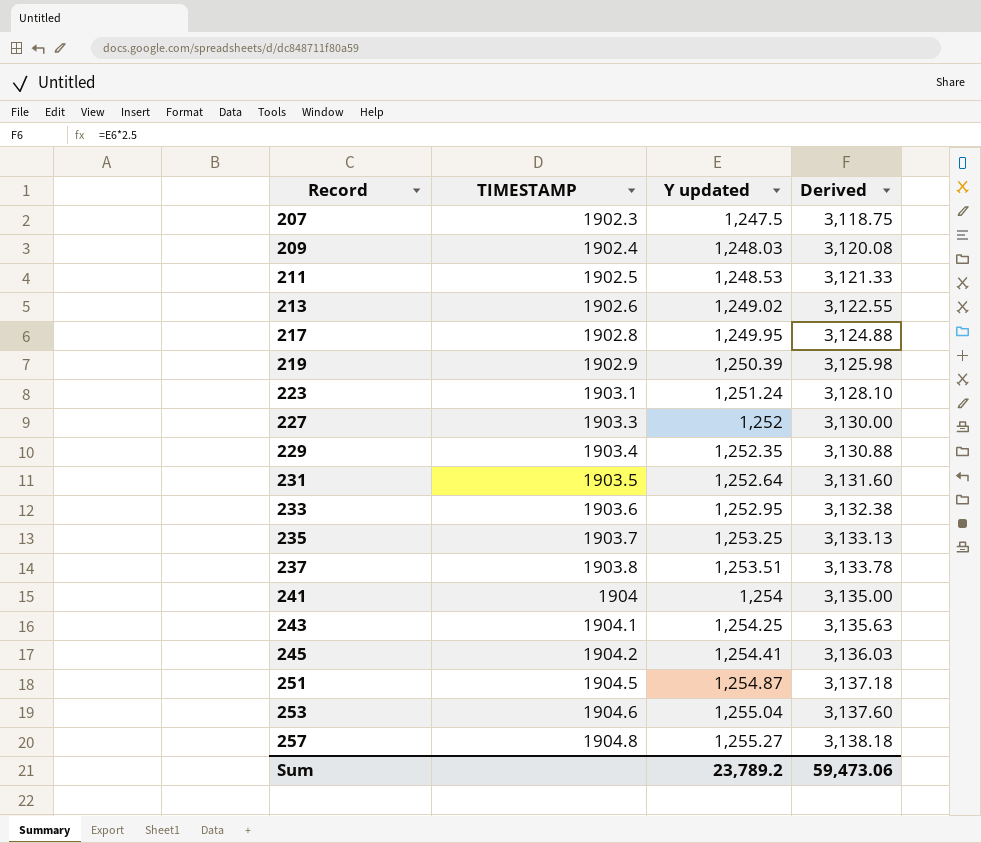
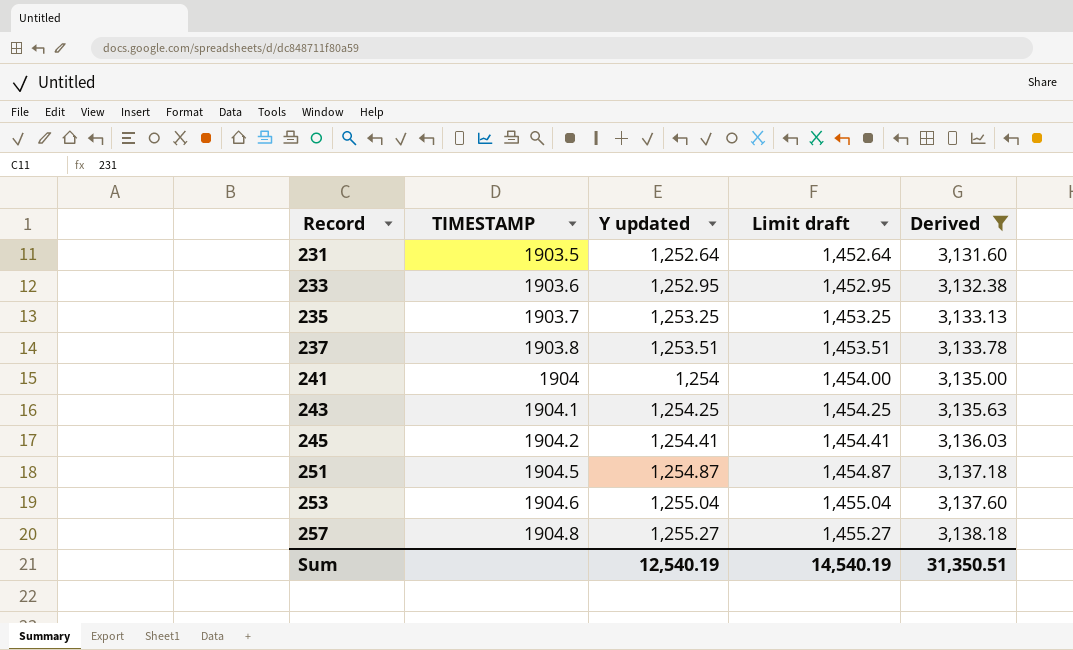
filter: none -> Derived >= 3,131.60
column Limit draft | formula: none -> [Y updated] + 200
Sum | Y updated: 23,789.2 -> 12,540.19
Sum | Derived: 59,473.06 -> 31,350.51

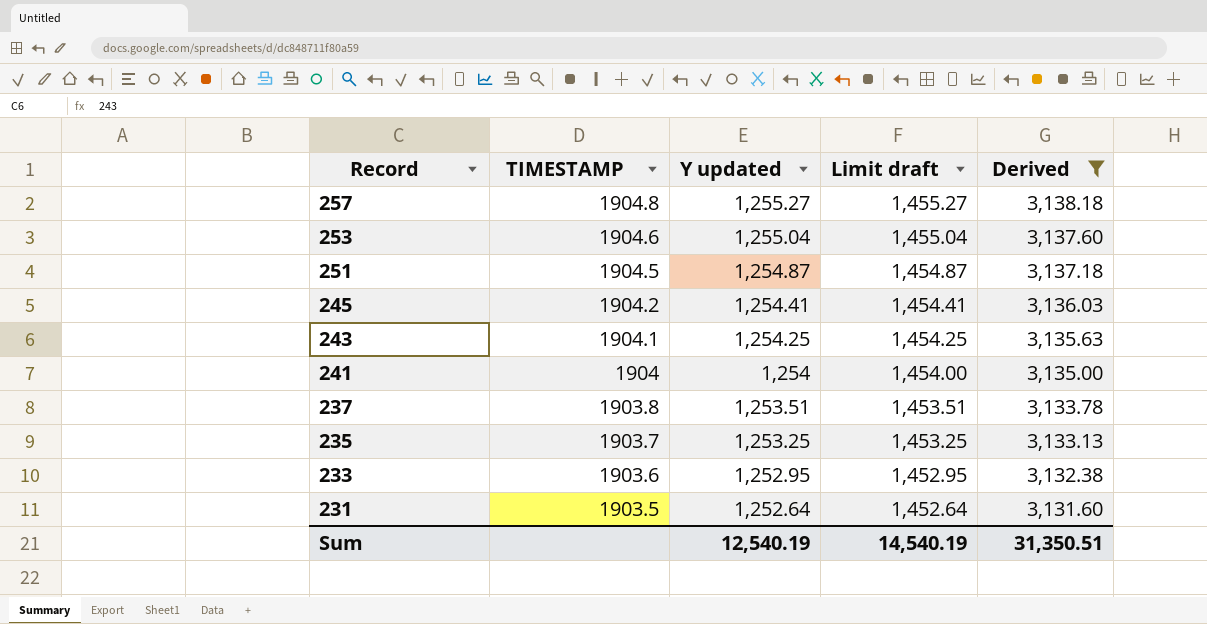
row order: Record ascending -> Record descending

